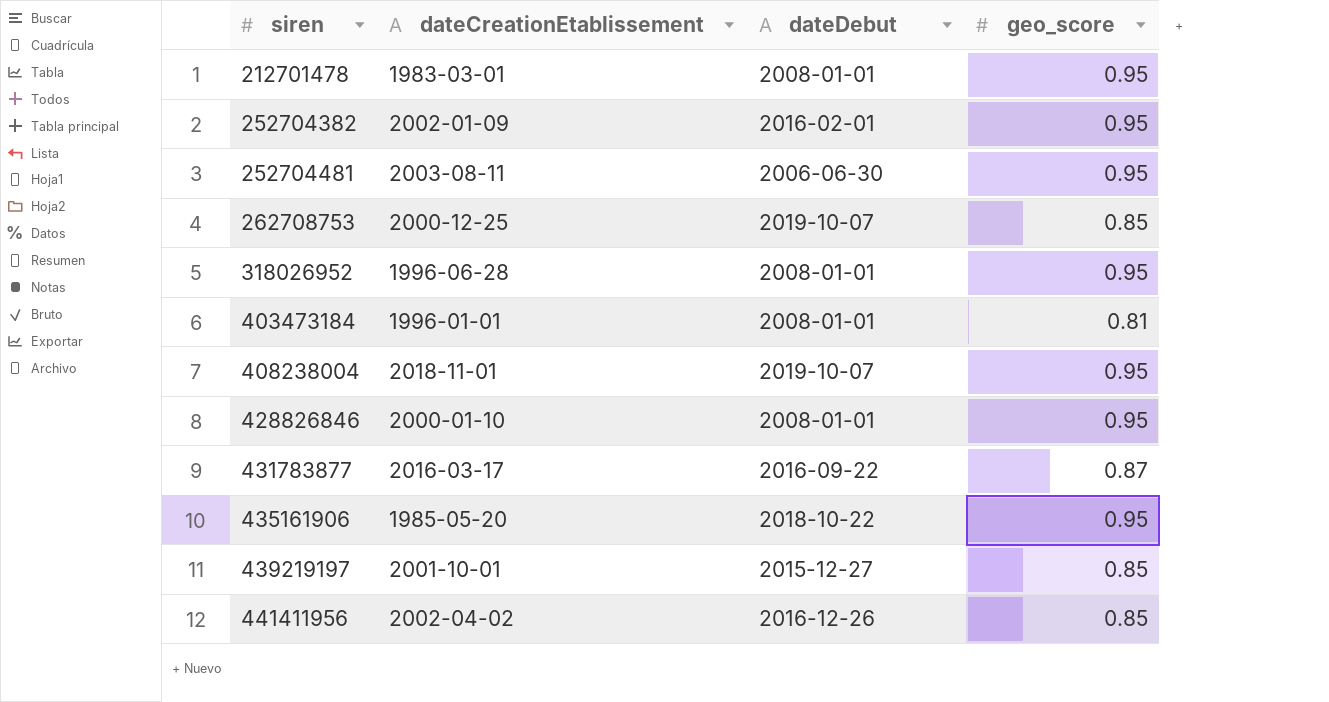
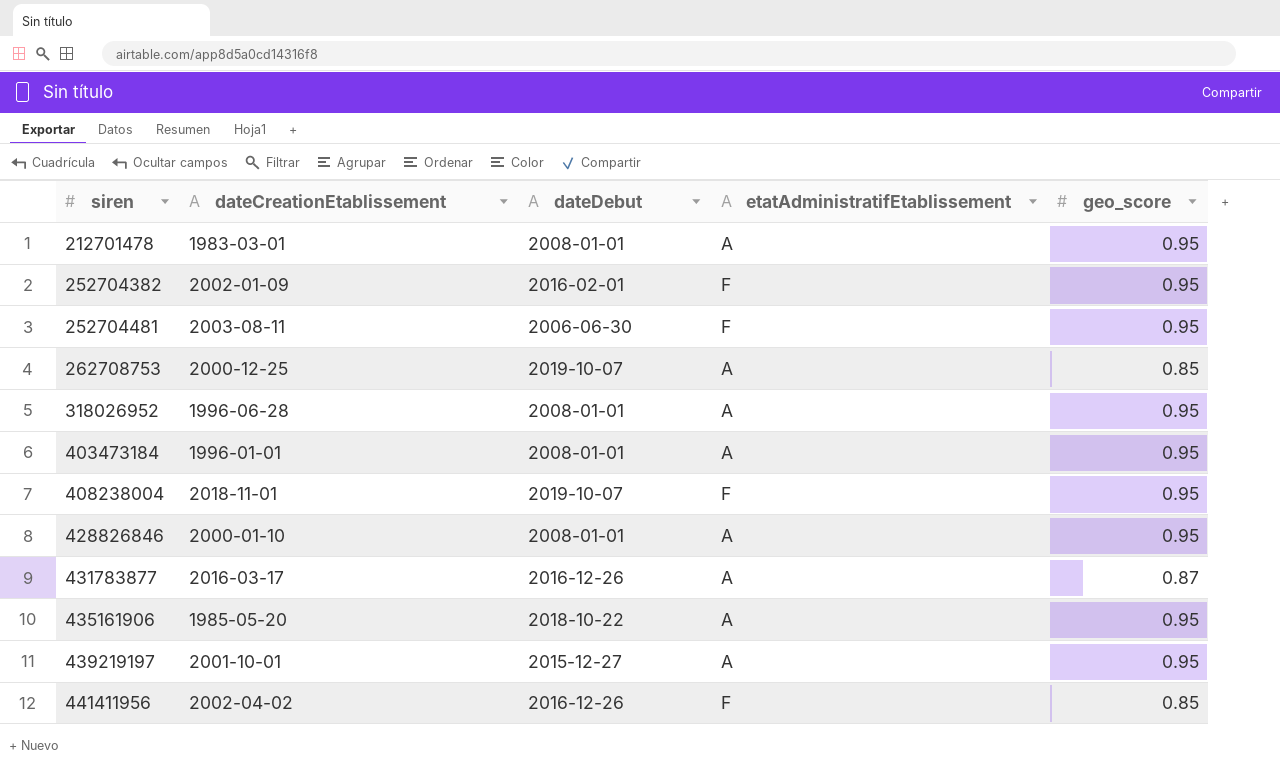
column etatAdministratifEtablissement | position: none -> 4
403473184 | geo_score: 0.81 -> 0.95
431783877 | dateDebut: 2016-09-22 -> 2016-12-26
439219197 | geo_score: 0.85 -> 0.95

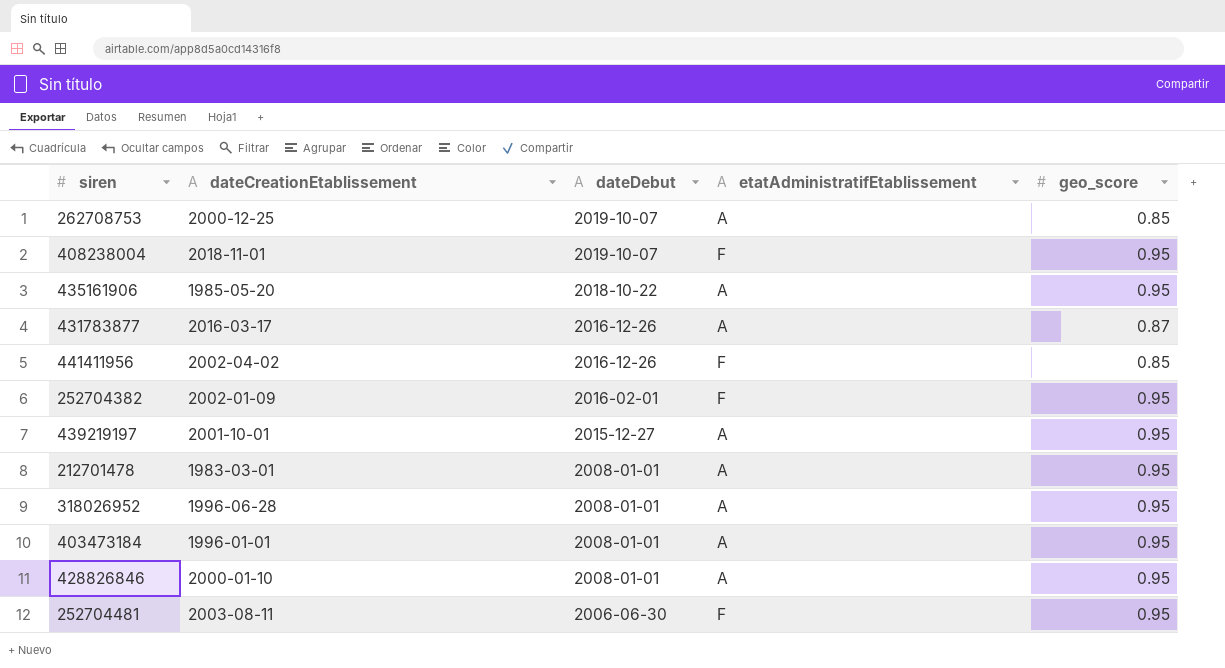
row order: siren ascending -> dateDebut descending

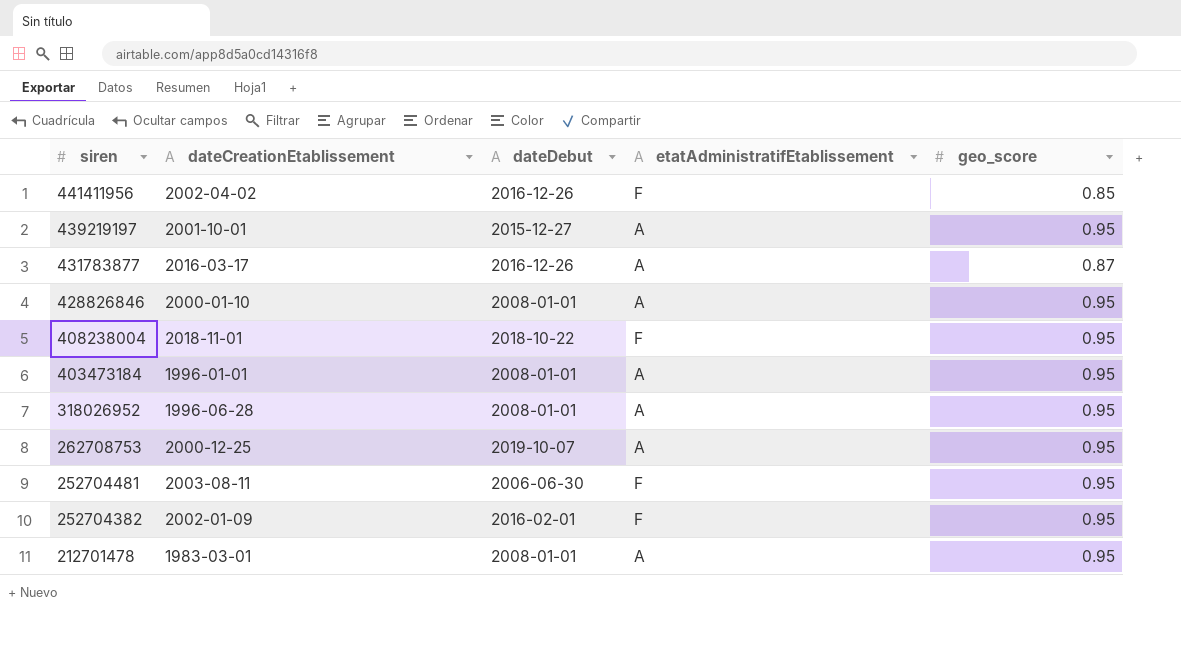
row order: dateDebut descending -> siren descending
row 435161906: 1985-05-20 | 2018-10-22 | A | 0.95 -> none
408238004 | dateDebut: 2019-10-07 -> 2018-10-22
262708753 | geo_score: 0.85 -> 0.95

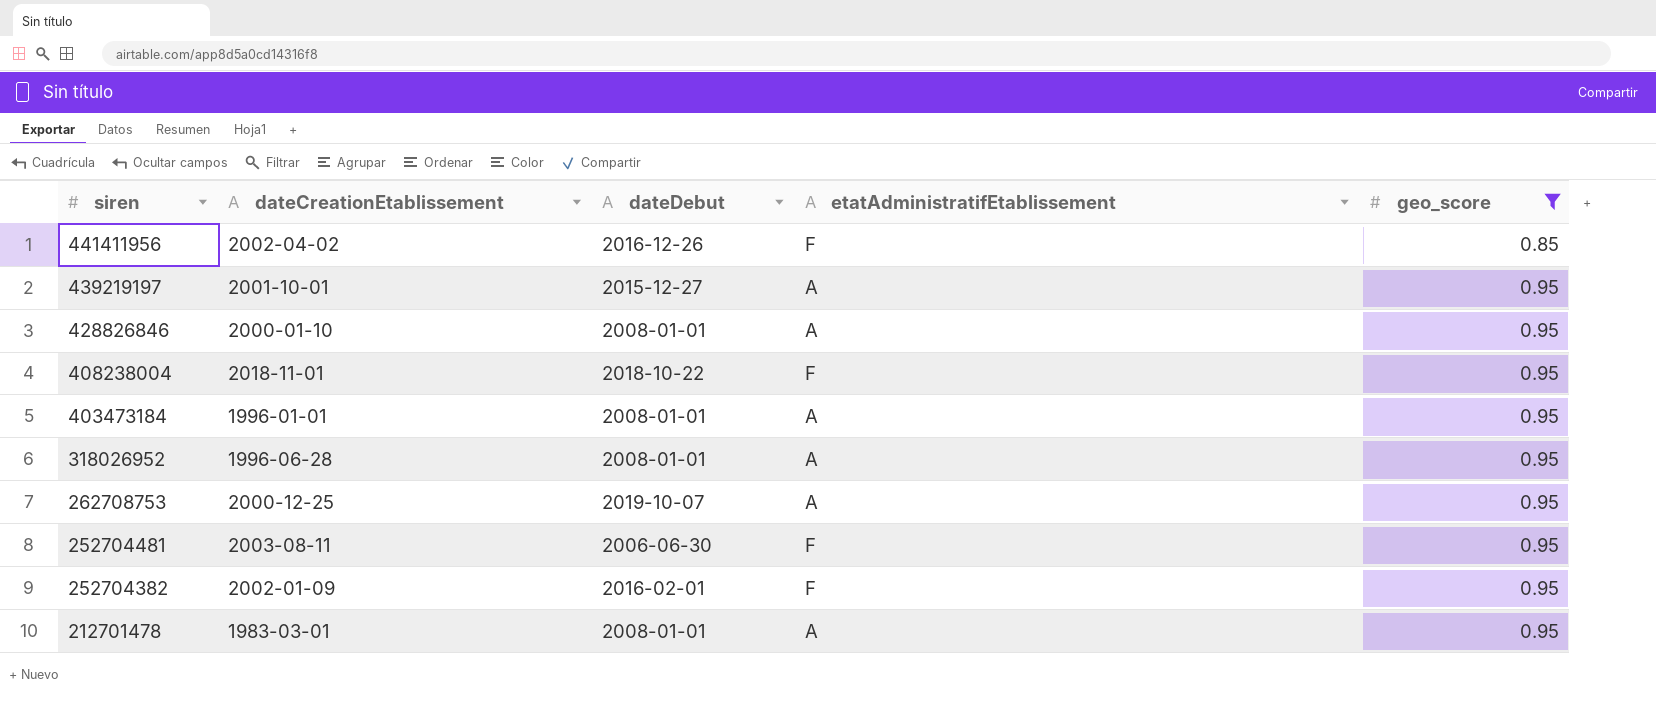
filter: none -> geo_score != 0.87

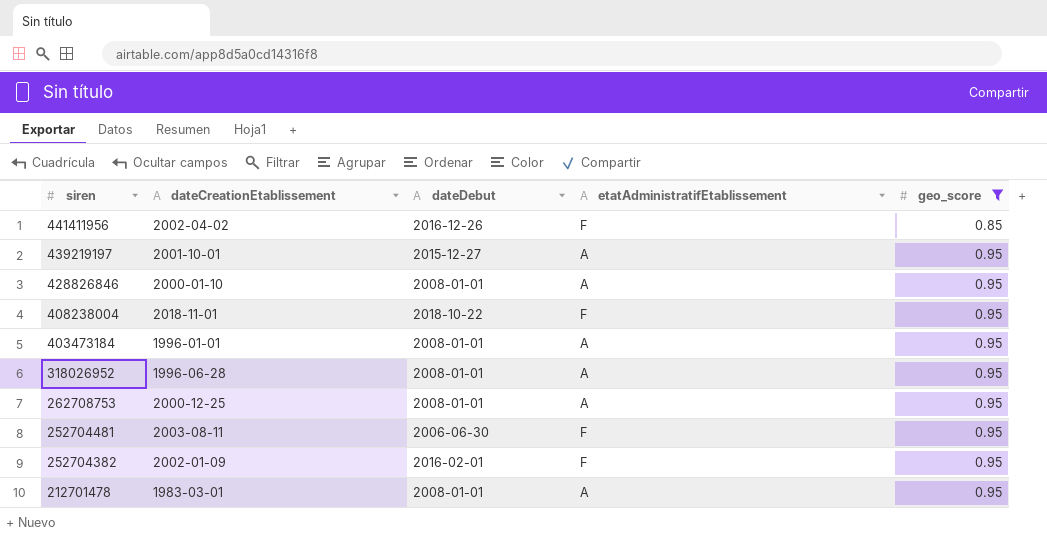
262708753 | dateDebut: 2019-10-07 -> 2008-01-01

